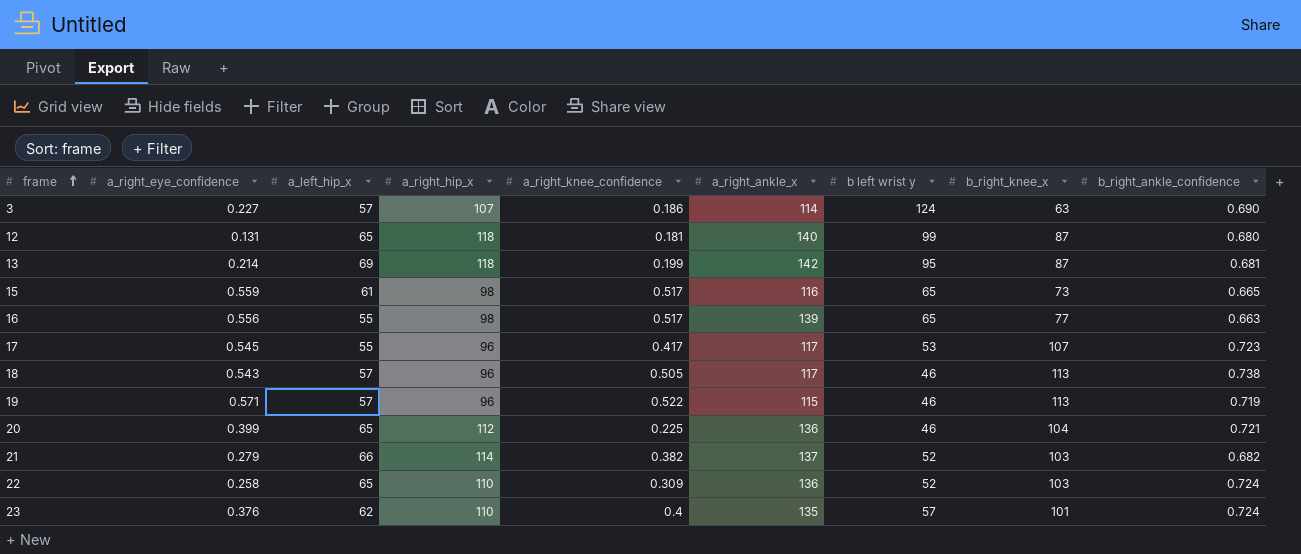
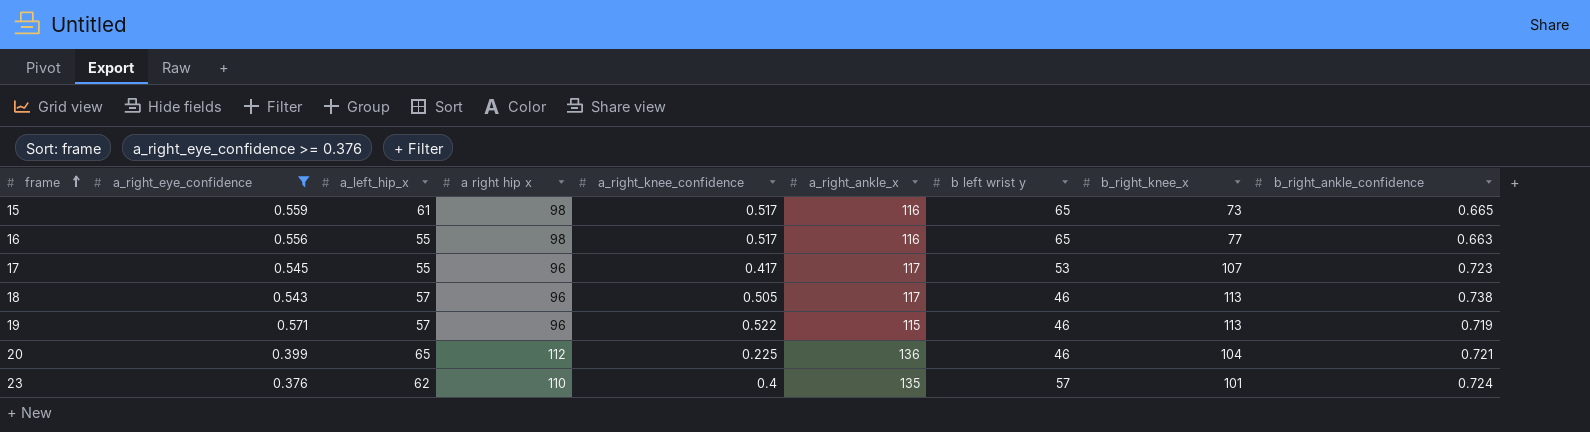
filter: none -> a_right_eye_confidence >= 0.376
column name: a_right_hip_x -> a right hip x
16 | a_right_ankle_x: 139 -> 116

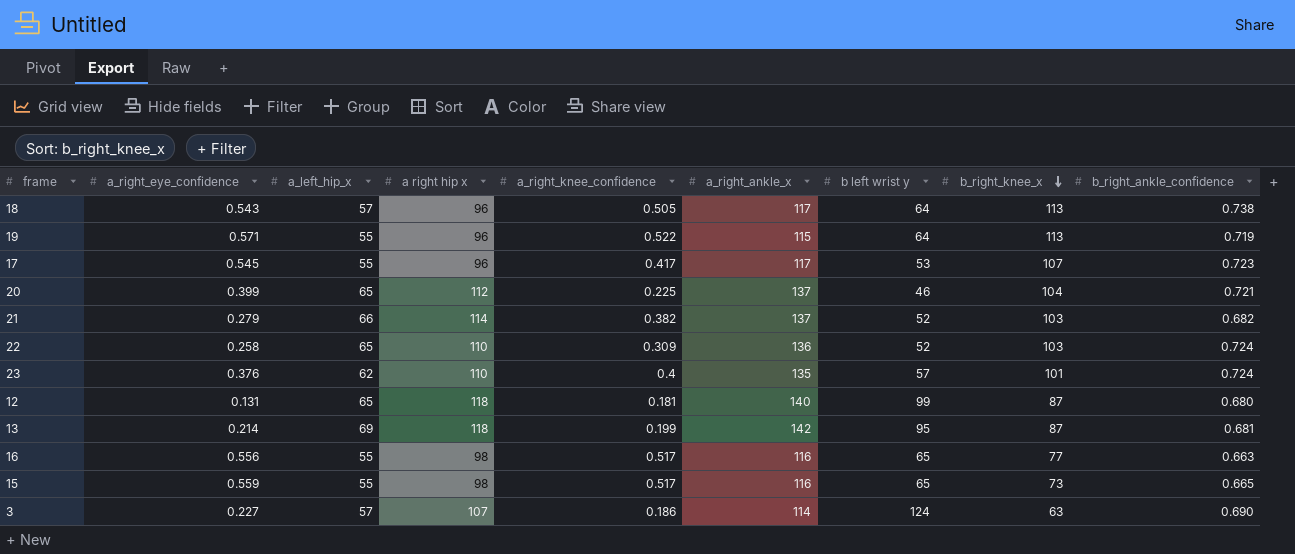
filter: a_right_eye_confidence >= 0.376 -> none
row order: frame ascending -> b_right_knee_x descending
18 | b left wrist y: 46 -> 64
19 | a_left_hip_x: 57 -> 55
19 | b left wrist y: 46 -> 64
20 | a_right_ankle_x: 136 -> 137
15 | a_left_hip_x: 61 -> 55

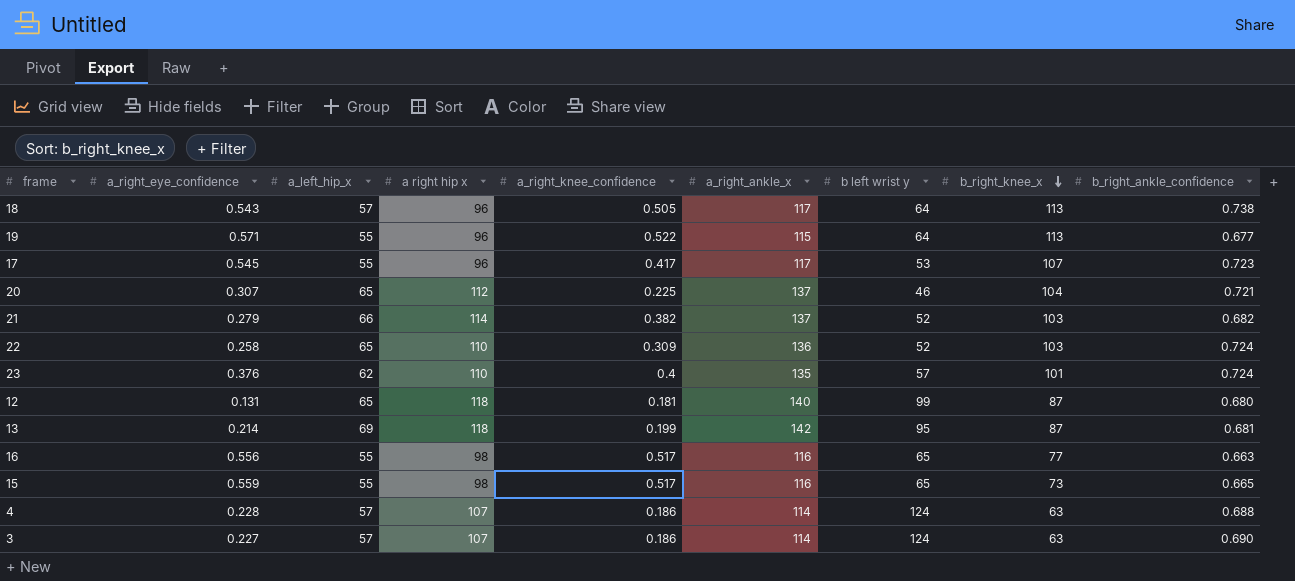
19 | b_right_ankle_confidence: 0.719 -> 0.677
20 | a_right_eye_confidence: 0.399 -> 0.307
row 4: none -> 0.228 | 57 | 107 | 0.186 | 114 | 124 | 63 | 0.688

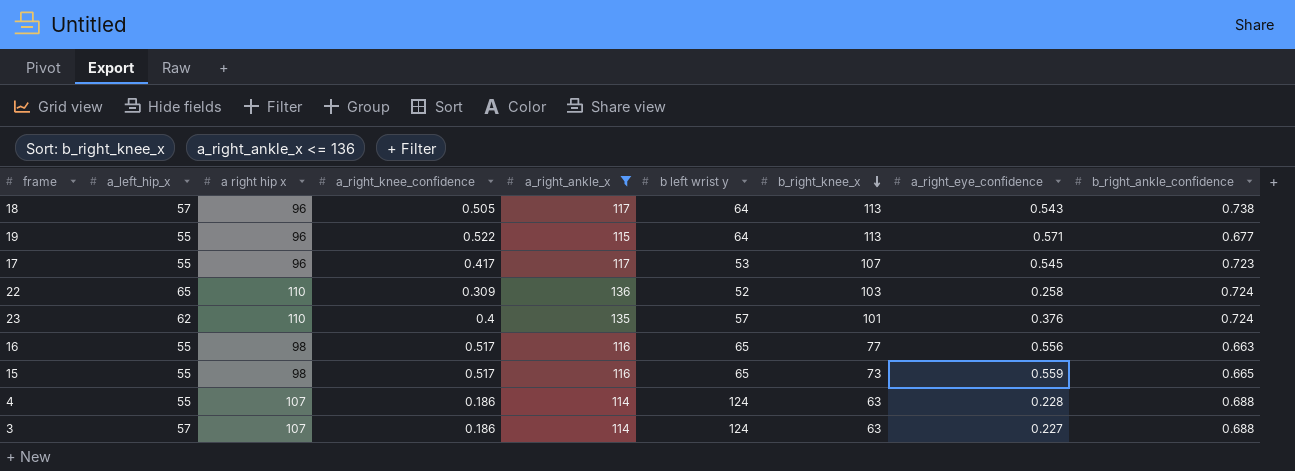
filter: none -> a_right_ankle_x <= 136
column a_right_eye_confidence | position: 2 -> 8
4 | a_left_hip_x: 57 -> 55
3 | b_right_ankle_confidence: 0.690 -> 0.688

